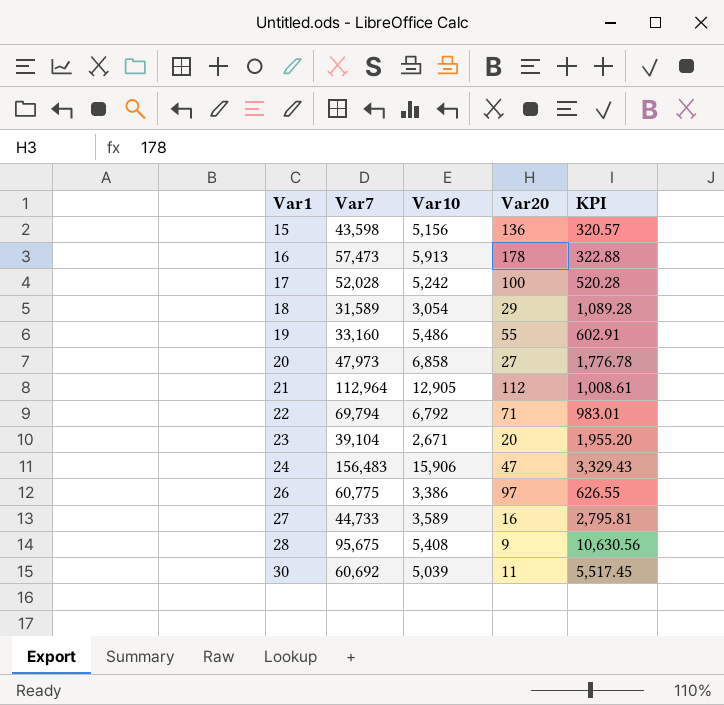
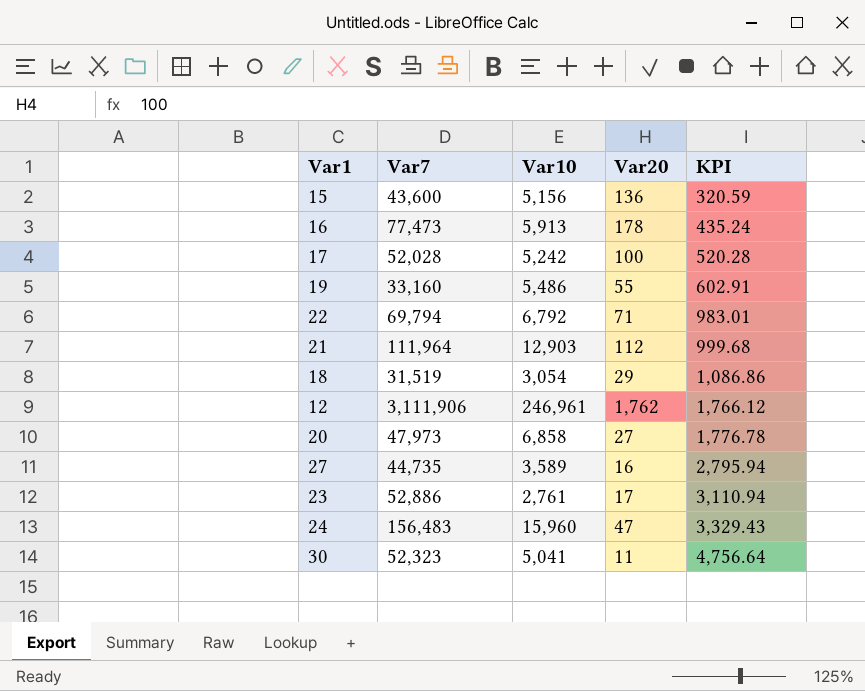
row order: Var1 ascending -> KPI ascending
row 26: 60,775 | 3,386 | 97 | 626.55 -> none
row 28: 95,675 | 5,408 | 9 | 10,630.56 -> none
15 | Var7: 43,598 -> 43,600
15 | KPI: 320.57 -> 320.59
16 | Var7: 57,473 -> 77,473
16 | KPI: 322.88 -> 435.24
21 | Var7: 112,964 -> 111,964
21 | Var10: 12,905 -> 12,903
21 | KPI: 1,008.61 -> 999.68
18 | Var7: 31,589 -> 31,519
18 | KPI: 1,089.28 -> 1,086.86
row 12: none -> 3,111,906 | 246,961 | 1,762 | 1,766.12
27 | Var7: 44,733 -> 44,735
27 | KPI: 2,795.81 -> 2,795.94
23 | Var7: 39,104 -> 52,886
23 | Var10: 2,671 -> 2,761
23 | Var20: 20 -> 17
23 | KPI: 1,955.20 -> 3,110.94
24 | Var10: 15,906 -> 15,960
30 | Var7: 60,692 -> 52,323
30 | Var10: 5,039 -> 5,041
30 | KPI: 5,517.45 -> 4,756.64

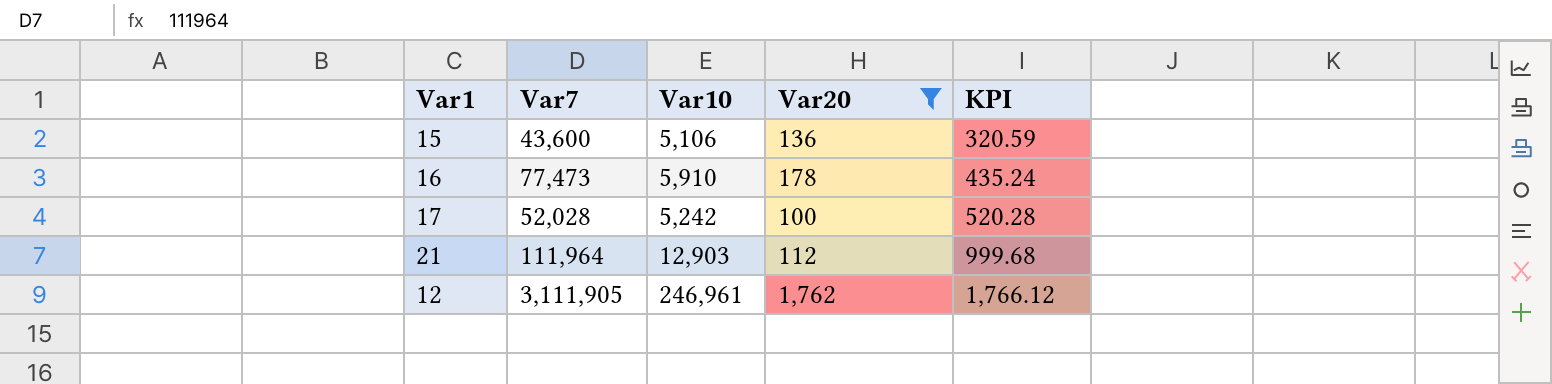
filter: none -> Var20 >= 100
15 | Var10: 5,156 -> 5,106
16 | Var10: 5,913 -> 5,910
12 | Var7: 3,111,906 -> 3,111,905

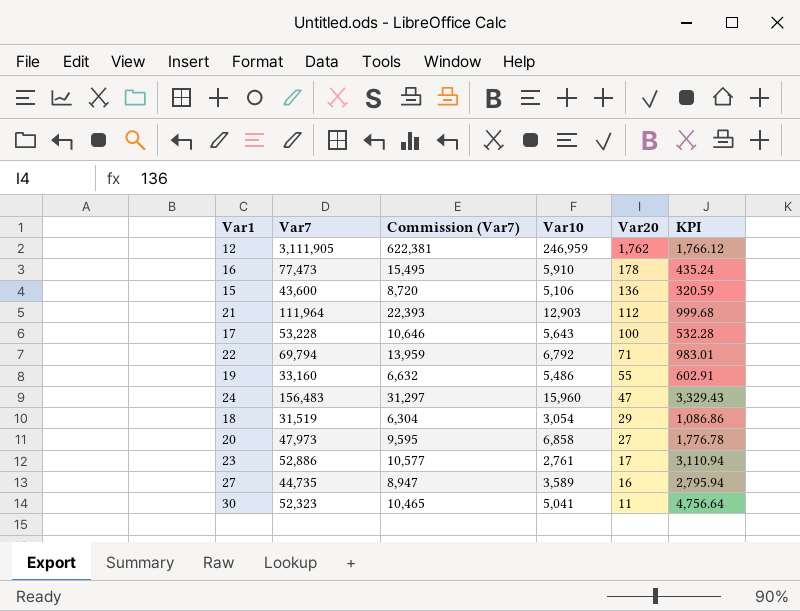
filter: Var20 >= 100 -> none
row order: KPI ascending -> Var20 descending
column Commission (Var7) | formula: none -> [Var7] * 0.2
12 | Var10: 246,961 -> 246,959
17 | Var7: 52,028 -> 53,228
17 | Var10: 5,242 -> 5,643
17 | KPI: 520.28 -> 532.28

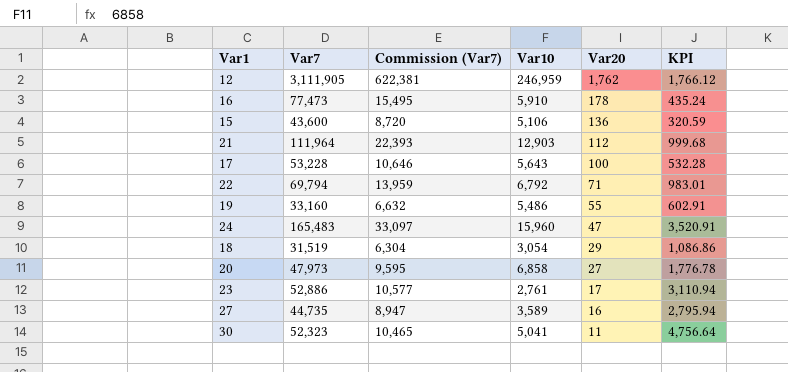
24 | Var7: 156,483 -> 165,483
24 | Commission (Var7): 31,297 -> 33,097
24 | KPI: 3,329.43 -> 3,520.91

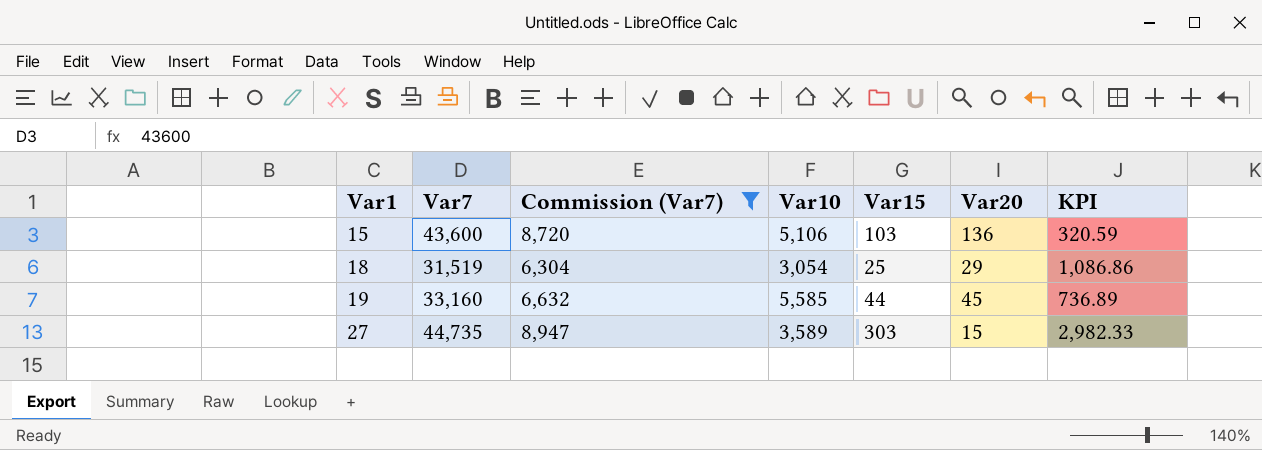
filter: none -> Commission (Var7) <= 8,947
row order: Var20 descending -> Var1 ascending
column Var15 | position: none -> 5
19 | Var10: 5,486 -> 5,585
19 | Var20: 55 -> 45
19 | KPI: 602.91 -> 736.89
27 | Var20: 16 -> 15
27 | KPI: 2,795.94 -> 2,982.33

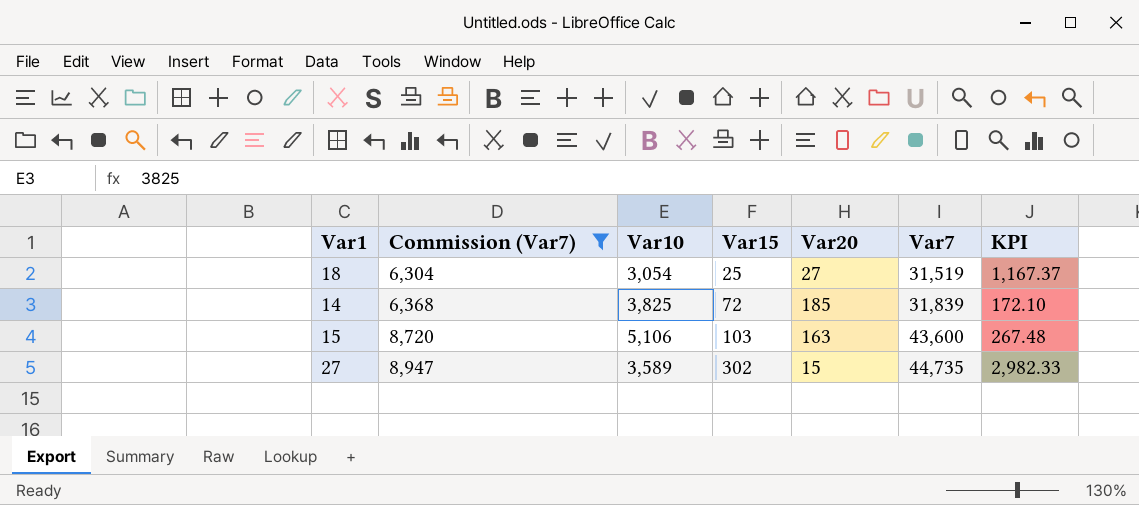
row order: Var1 ascending -> Commission (Var7) ascending
column Var7 | position: 2 -> 6
row 19: 33,160 | 6,632 | 5,585 | 44 | 45 | 736.89 -> none
18 | Var20: 29 -> 27
18 | KPI: 1,086.86 -> 1,167.37
row 14: none -> 6,368 | 3,825 | 72 | 185 | 31,839 | 172.10
15 | Var20: 136 -> 163
15 | KPI: 320.59 -> 267.48
27 | Var15: 303 -> 302

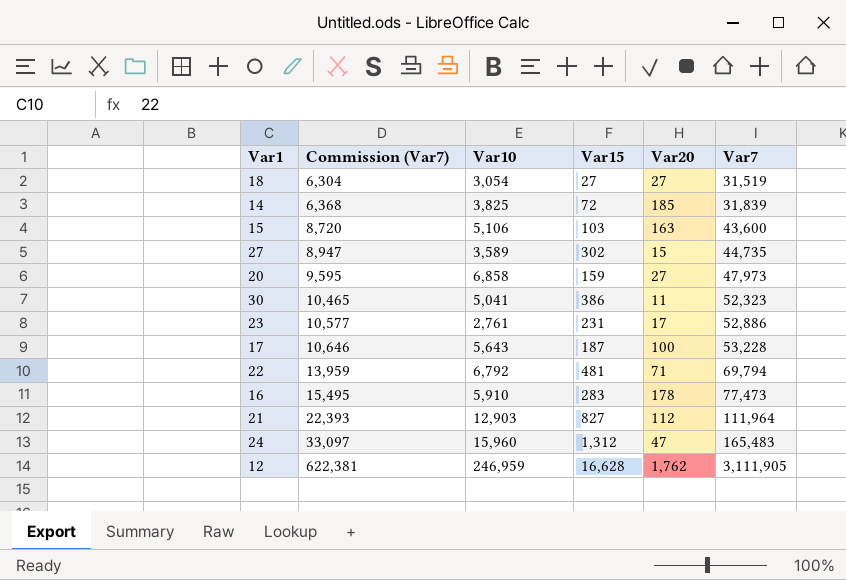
filter: Commission (Var7) <= 8,947 -> none
column KPI | formula: [Var7] / [Var20] -> none
18 | Var15: 25 -> 27

